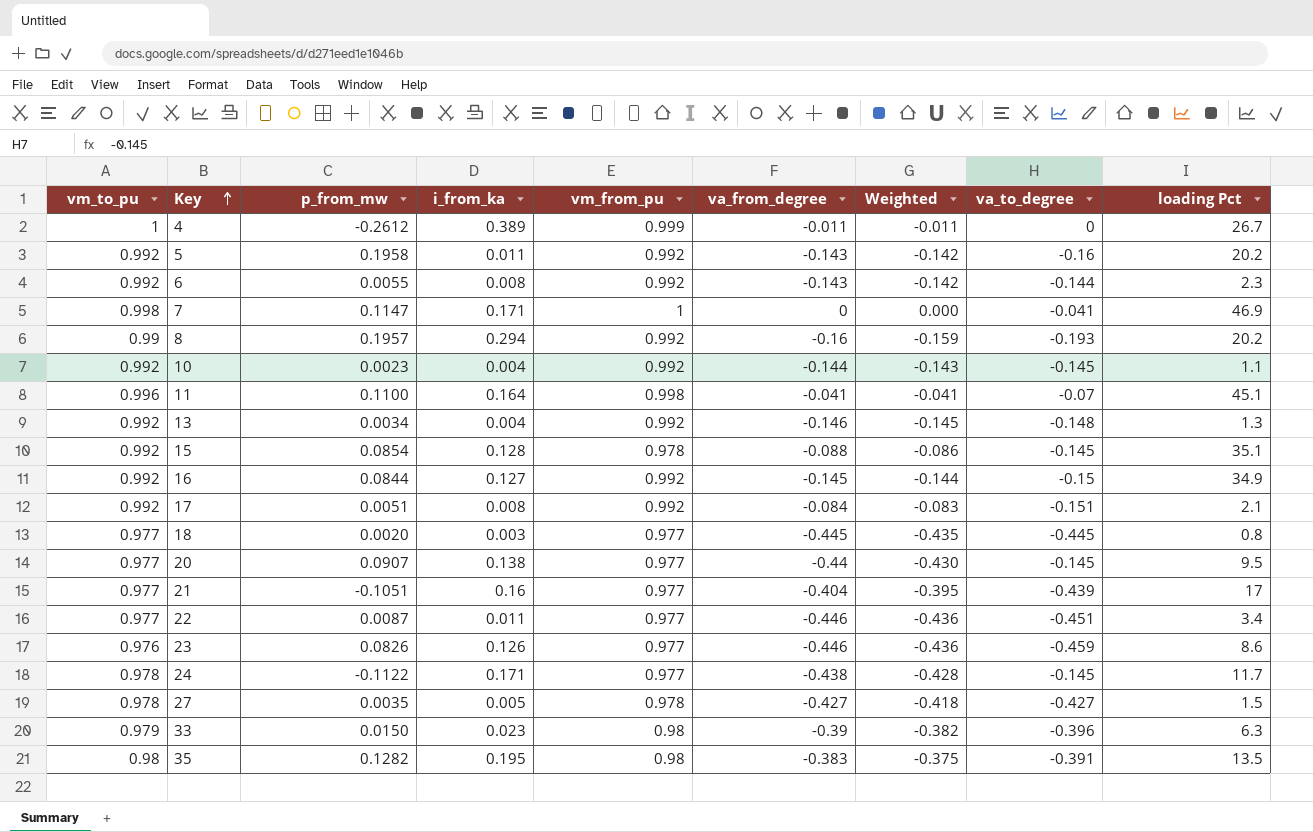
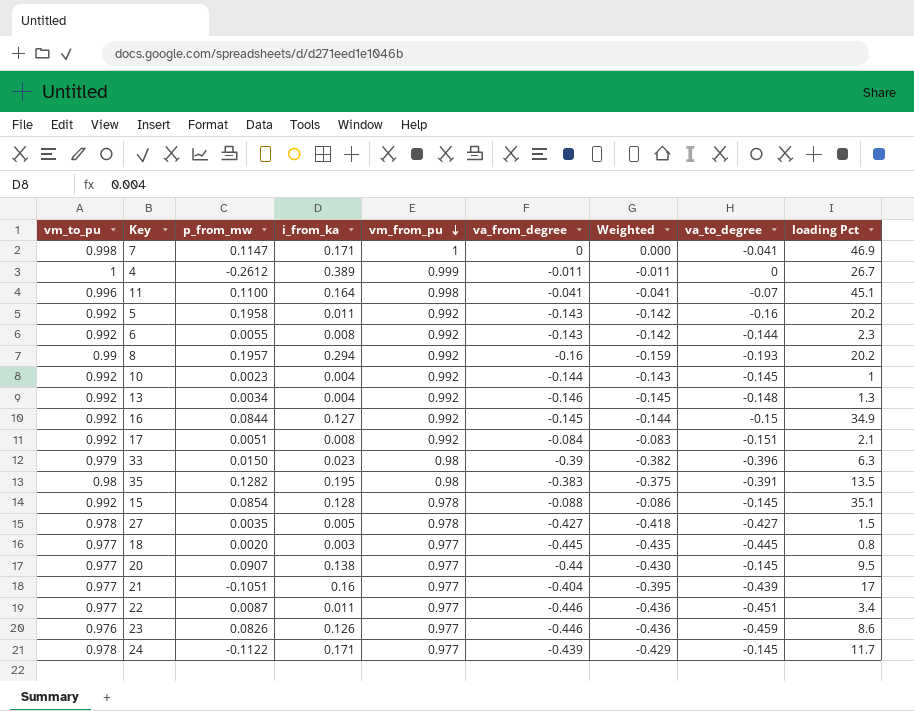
row order: Key ascending -> vm_from_pu descending
10 | loading Pct: 1.1 -> 1
24 | va_from_degree: -0.438 -> -0.439
24 | Weighted: -0.428 -> -0.429

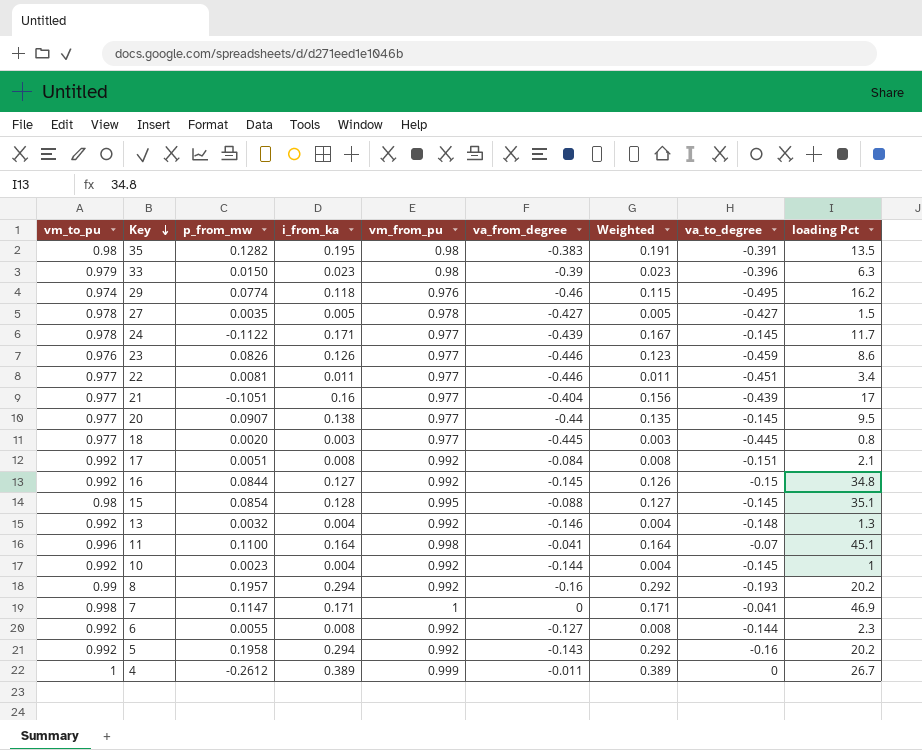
row order: vm_from_pu descending -> Key descending
column Weighted | formula: [vm_from_pu] * [va_from_degree] -> [i_from_ka] * [vm_from_pu]
row 29: none -> 0.974 | 0.0774 | 0.118 | 0.976 | -0.46 | 0.115 | -0.495 | 16.2
22 | p_from_mw: 0.0087 -> 0.0081
16 | loading Pct: 34.9 -> 34.8
15 | vm_to_pu: 0.992 -> 0.98
15 | vm_from_pu: 0.978 -> 0.995
13 | p_from_mw: 0.0034 -> 0.0032
6 | va_from_degree: -0.143 -> -0.127
5 | i_from_ka: 0.011 -> 0.294

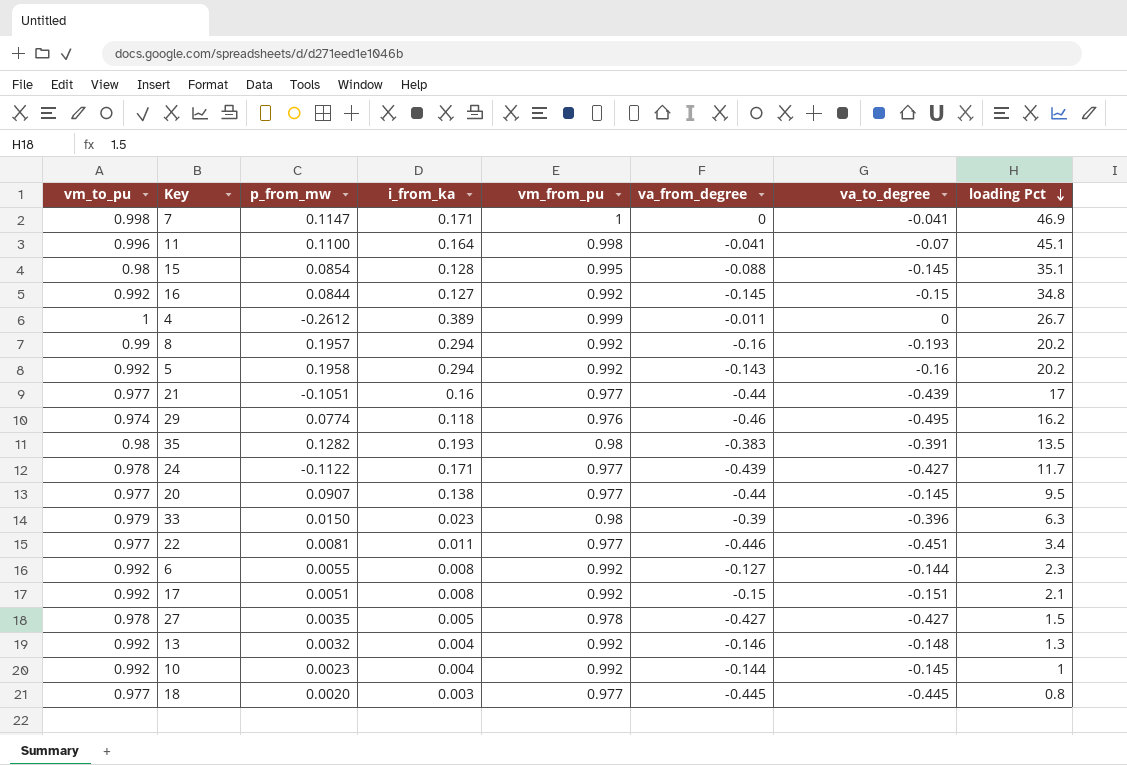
row order: Key descending -> loading Pct descending
column Weighted | formula: [i_from_ka] * [vm_from_pu] -> none
row 23: 0.976 | 0.0826 | 0.126 | 0.977 | -0.446 | 0.123 | -0.459 | 8.6 -> none
21 | va_from_degree: -0.404 -> -0.44
35 | i_from_ka: 0.195 -> 0.193
24 | va_to_degree: -0.145 -> -0.427
17 | va_from_degree: -0.084 -> -0.15

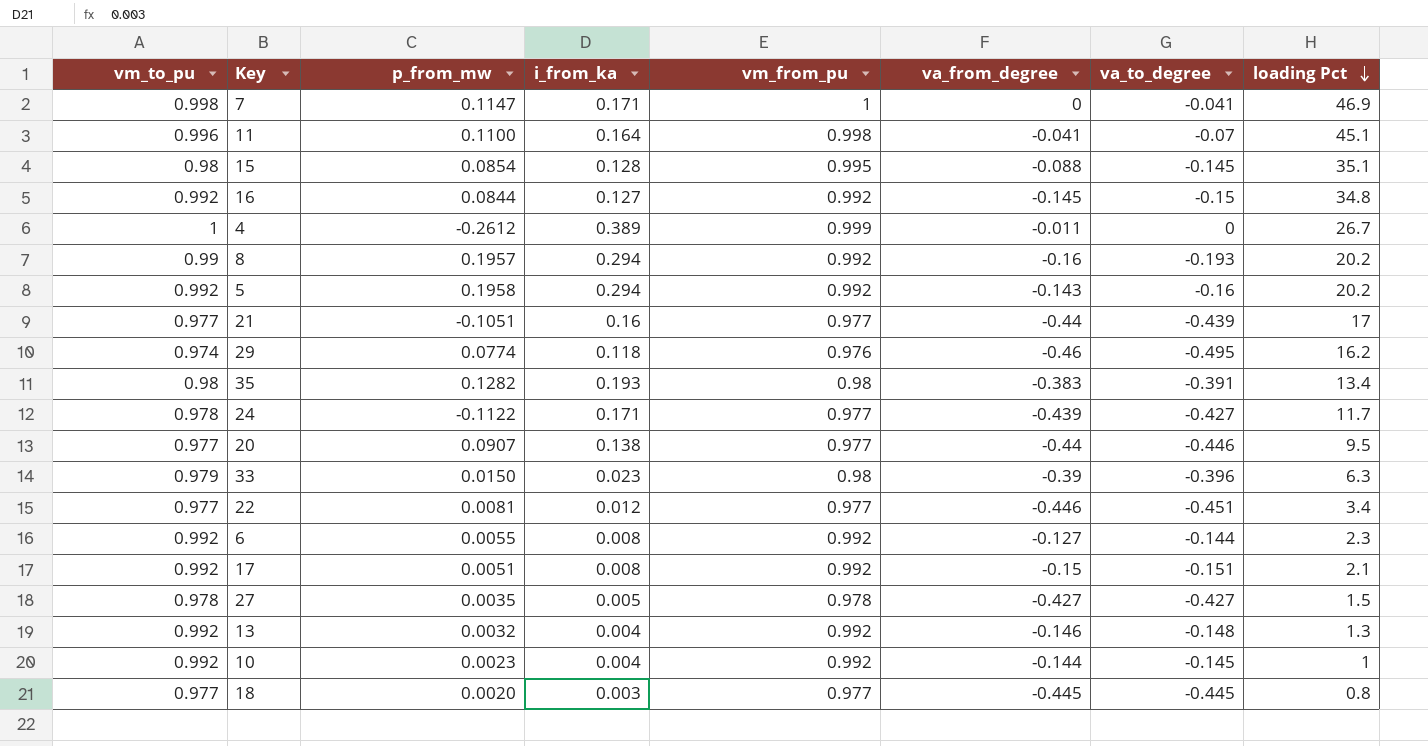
35 | loading Pct: 13.5 -> 13.4
20 | va_to_degree: -0.145 -> -0.446
22 | i_from_ka: 0.011 -> 0.012

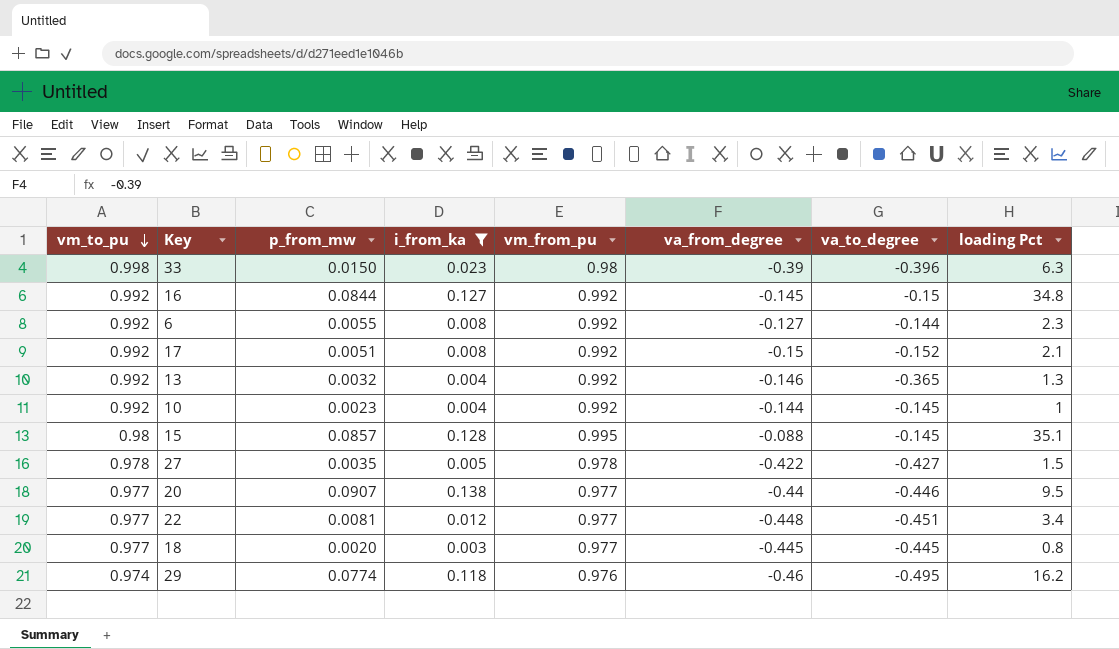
filter: none -> i_from_ka <= 0.138
row order: loading Pct descending -> vm_to_pu descending
33 | vm_to_pu: 0.979 -> 0.998
17 | va_to_degree: -0.151 -> -0.152
13 | va_to_degree: -0.148 -> -0.365
15 | p_from_mw: 0.0854 -> 0.0857
27 | va_from_degree: -0.427 -> -0.422
22 | va_from_degree: -0.446 -> -0.448

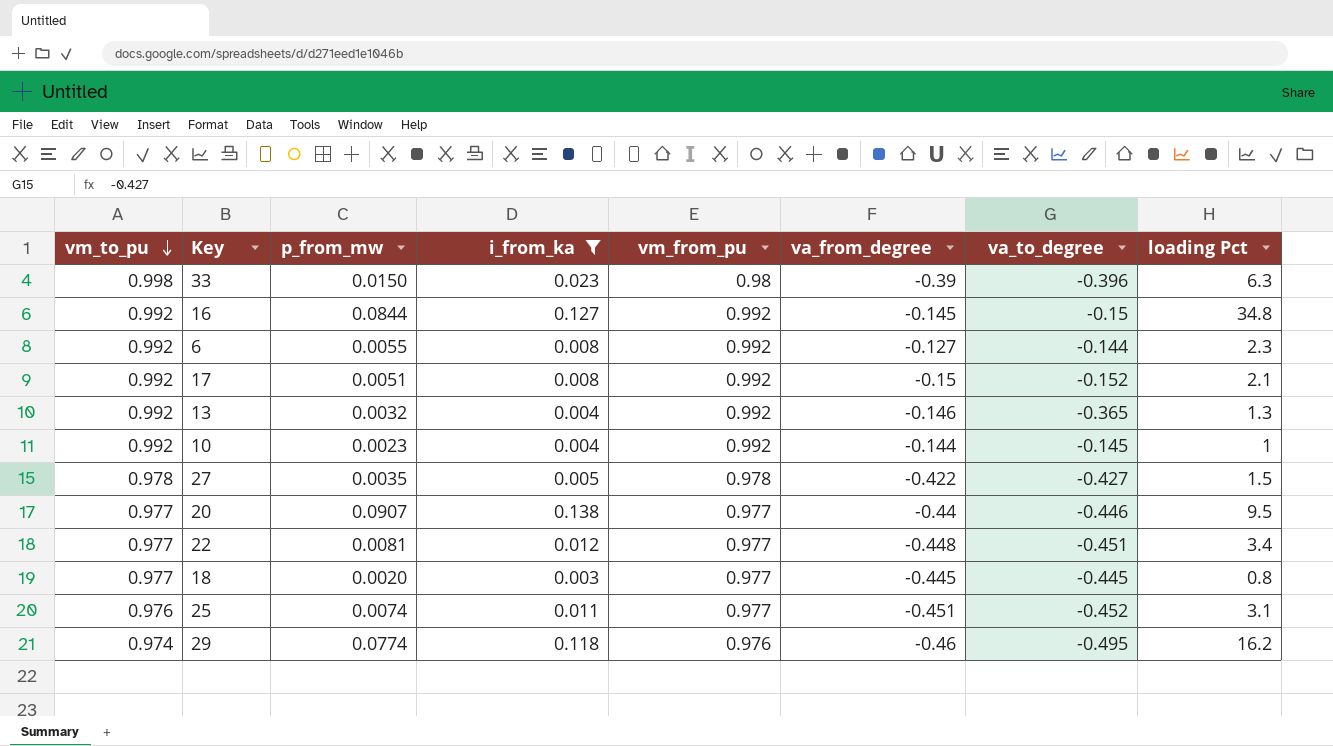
row 15: 0.98 | 0.0857 | 0.128 | 0.995 | -0.088 | -0.145 | 35.1 -> none
row 25: none -> 0.976 | 0.0074 | 0.011 | 0.977 | -0.451 | -0.452 | 3.1

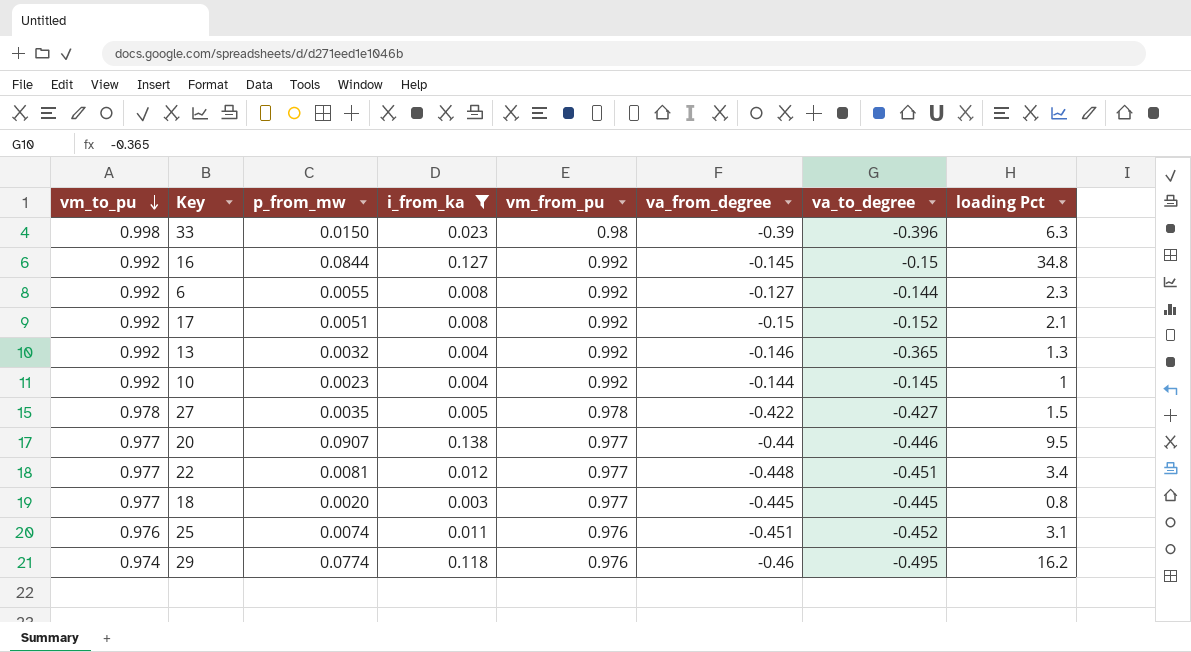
25 | vm_from_pu: 0.977 -> 0.976

